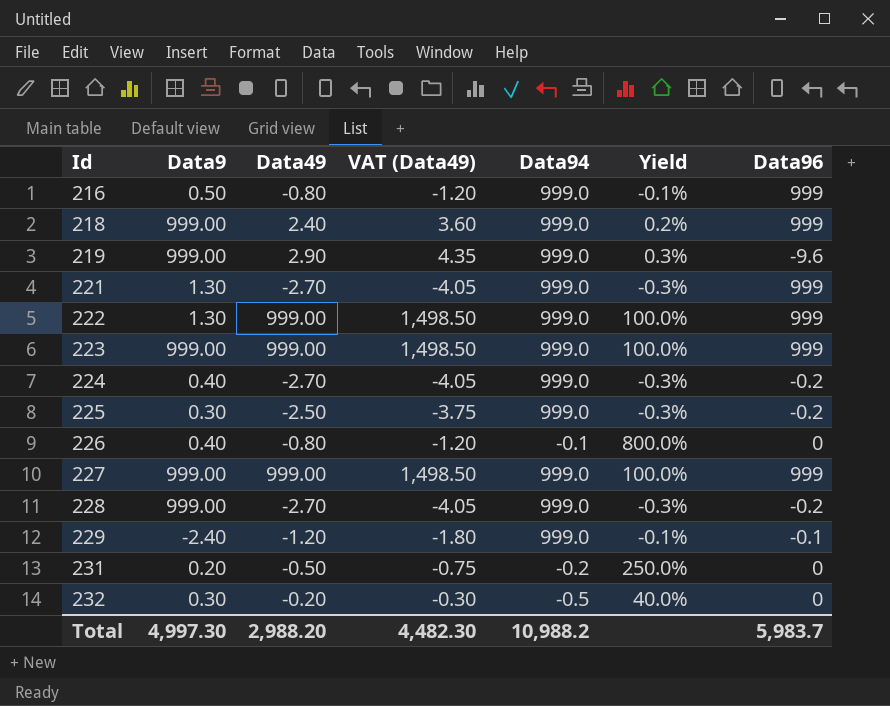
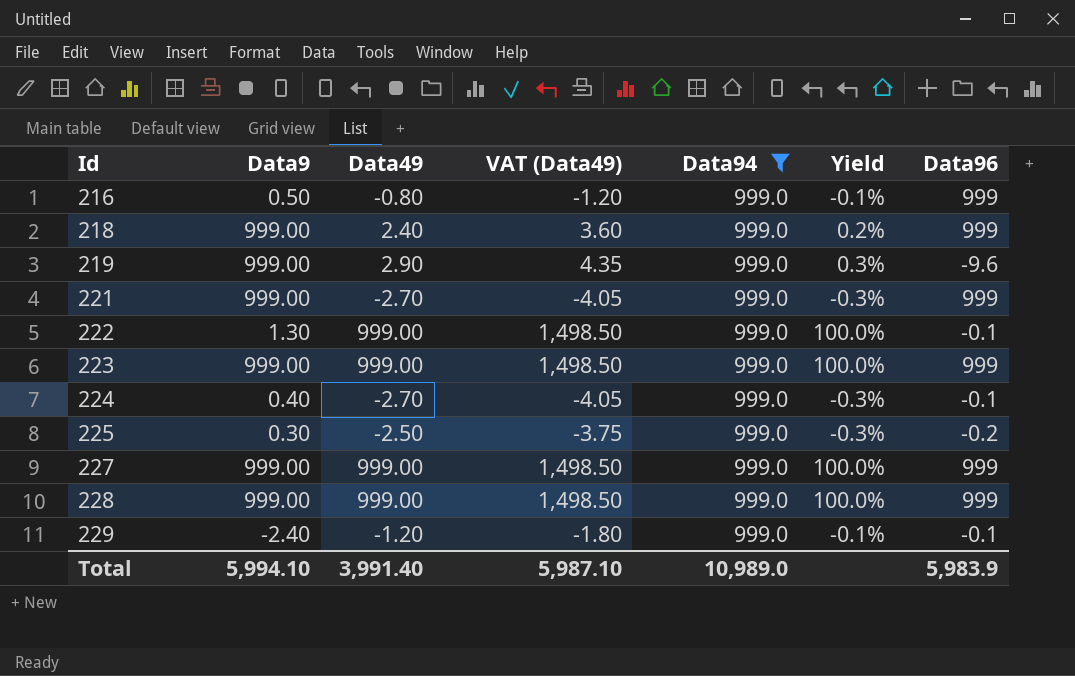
filter: none -> Data94 = 999.0
221 | Data9: 1.30 -> 999.00
222 | Data96: 999 -> -0.1
224 | Data96: -0.2 -> -0.1
228 | Data49: -2.70 -> 999.00
228 | VAT (Data49): -4.05 -> 1,498.50
228 | Yield: -0.3% -> 100.0%
228 | Data96: -0.2 -> 999
Total | Data9: 4,997.30 -> 5,994.10
Total | Data49: 2,988.20 -> 3,991.40
Total | VAT (Data49): 4,482.30 -> 5,987.10
Total | Data94: 10,988.2 -> 10,989.0
Total | Data96: 5,983.7 -> 5,983.9

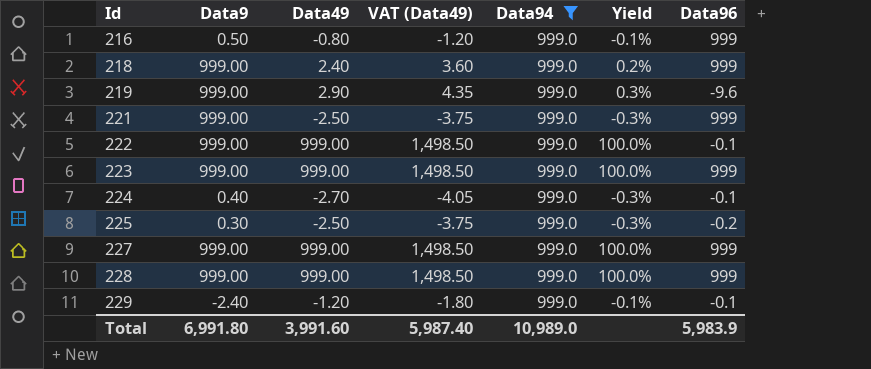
221 | Data49: -2.70 -> -2.50
221 | VAT (Data49): -4.05 -> -3.75
222 | Data9: 1.30 -> 999.00
Total | Data9: 5,994.10 -> 6,991.80
Total | Data49: 3,991.40 -> 3,991.60
Total | VAT (Data49): 5,987.10 -> 5,987.40

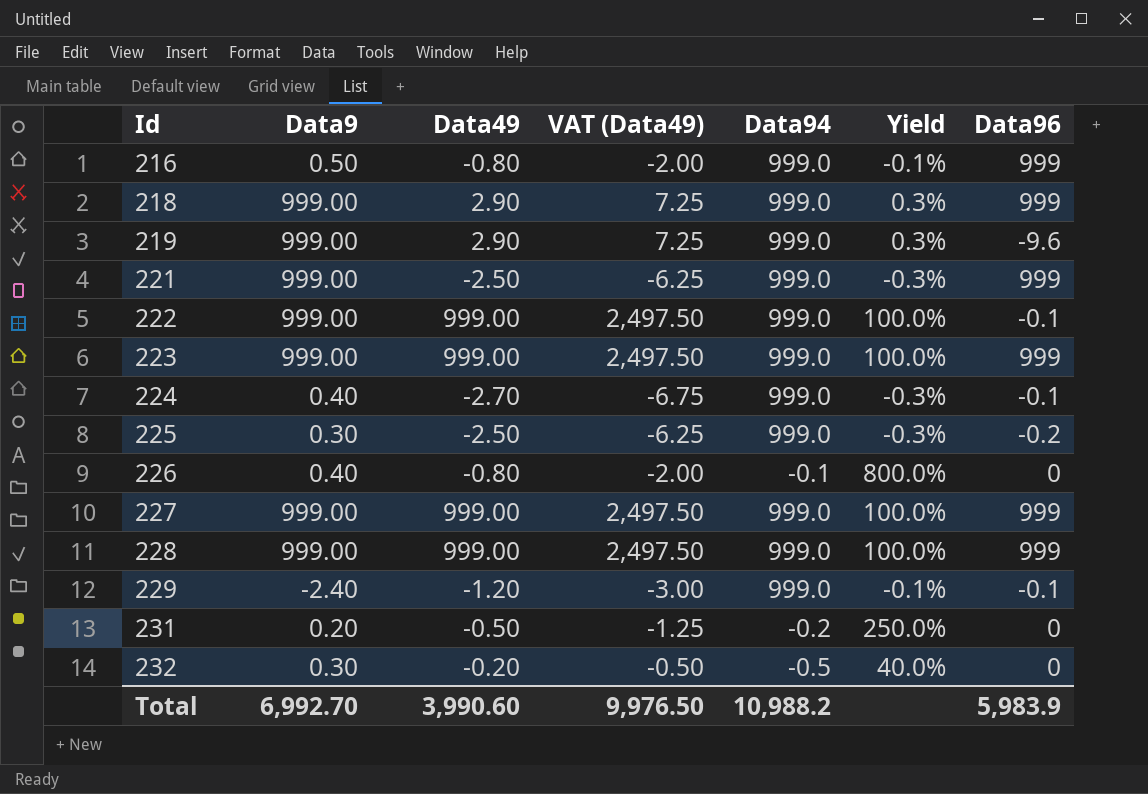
filter: Data94 = 999.0 -> none
column VAT (Data49) | formula: [Data49] * 1.5 -> [Data49] * 2.5
218 | Data49: 2.40 -> 2.90
218 | Yield: 0.2% -> 0.3%
Total | Data9: 6,991.80 -> 6,992.70
Total | Data49: 3,991.60 -> 3,990.60
Total | VAT (Data49): 5,987.40 -> 9,976.50
Total | Data94: 10,989.0 -> 10,988.2

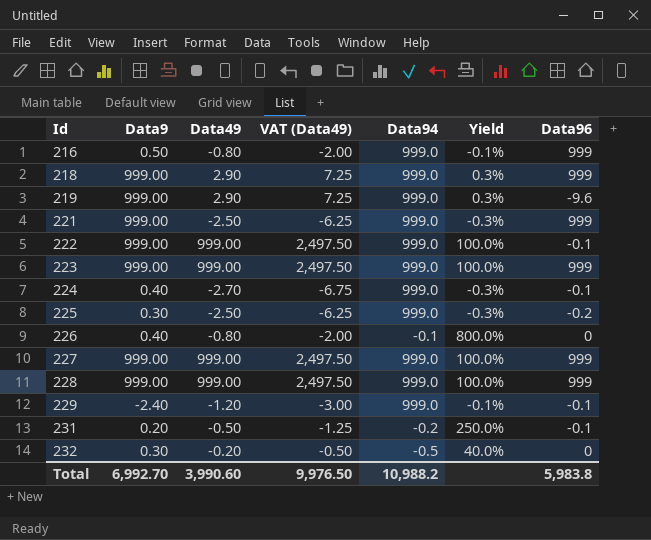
231 | Data96: 0 -> -0.1
Total | Data96: 5,983.9 -> 5,983.8

